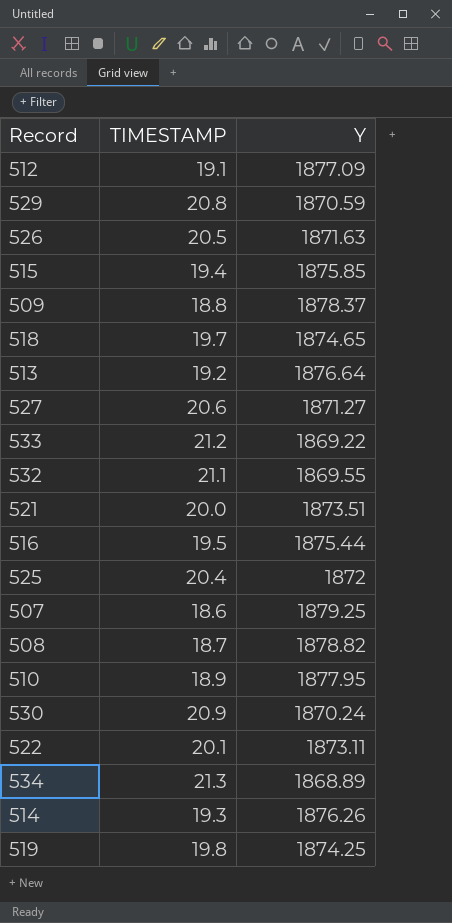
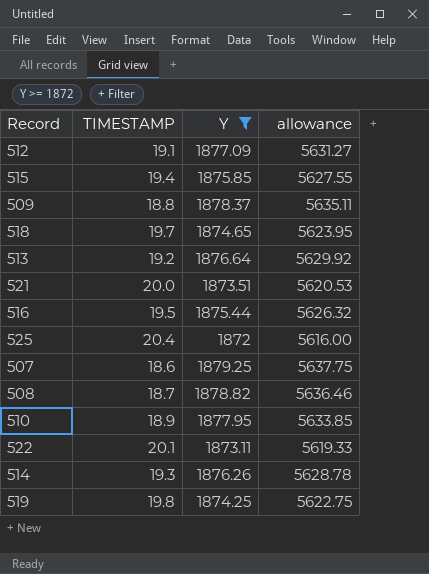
filter: none -> Y >= 1872
column allowance | formula: none -> [Y] * 3

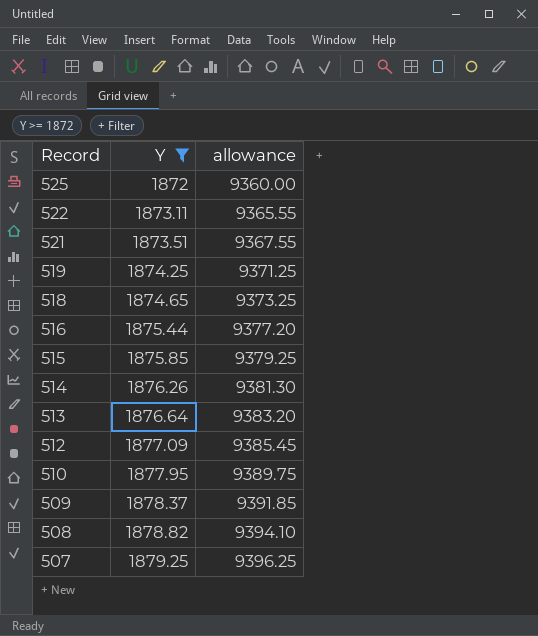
row order: none -> Record descending
column TIMESTAMP | position: 2 -> none
column allowance | formula: [Y] * 3 -> [Y] * 5

